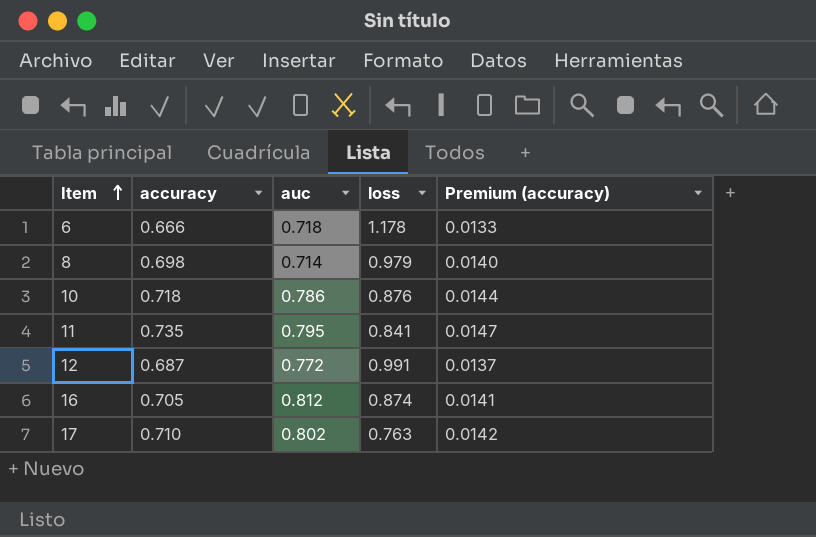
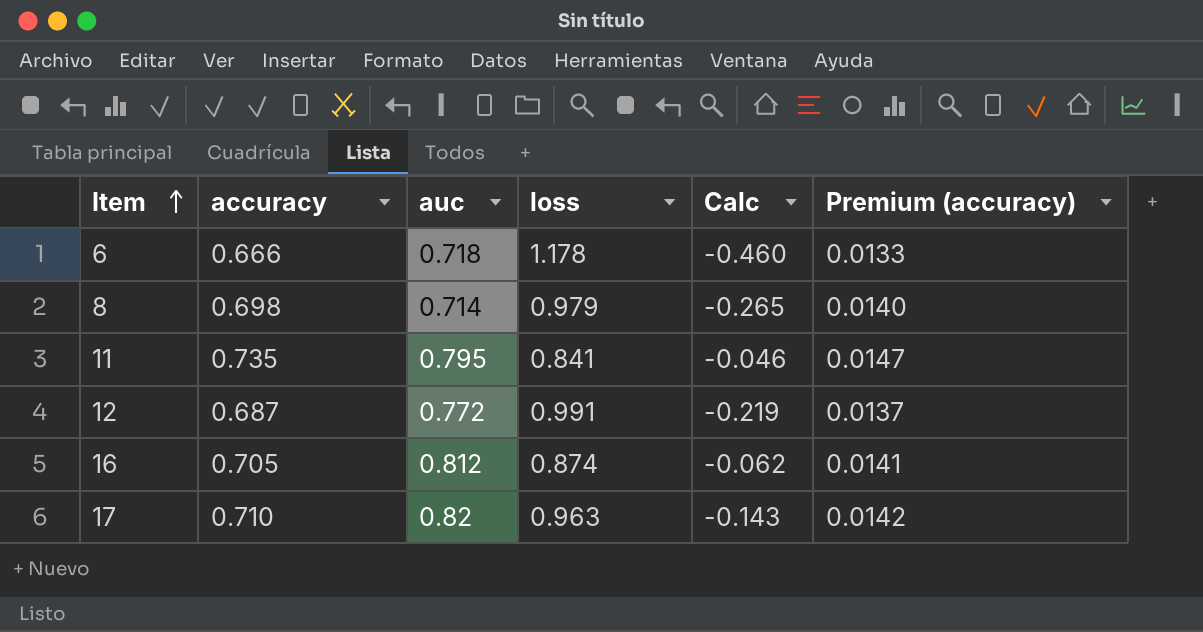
column Calc | formula: none -> [auc] - [loss]
row 10: 0.718 | 0.786 | 0.876 | 0.0144 -> none
17 | auc: 0.802 -> 0.82
17 | loss: 0.763 -> 0.963

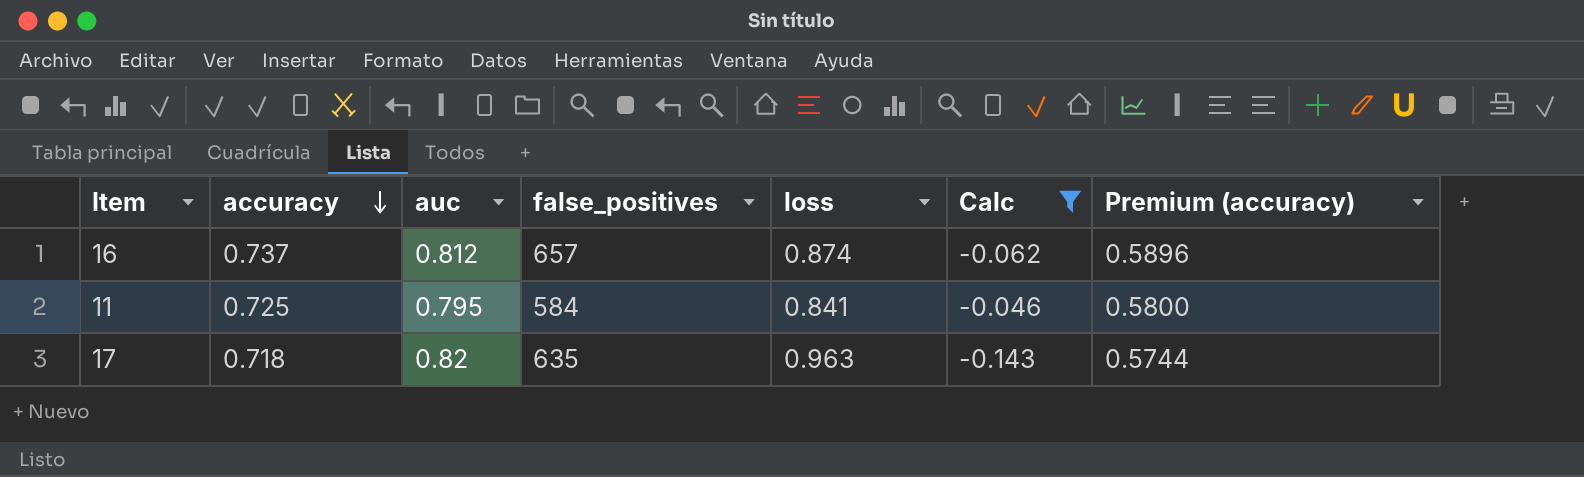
filter: none -> Calc >= -0.143
row order: Item ascending -> accuracy descending
column false_positives | position: none -> 4
column Premium (accuracy) | formula: [accuracy] * 0.02 -> [accuracy] * 0.8
16 | accuracy: 0.705 -> 0.737
11 | accuracy: 0.735 -> 0.725
17 | accuracy: 0.710 -> 0.718

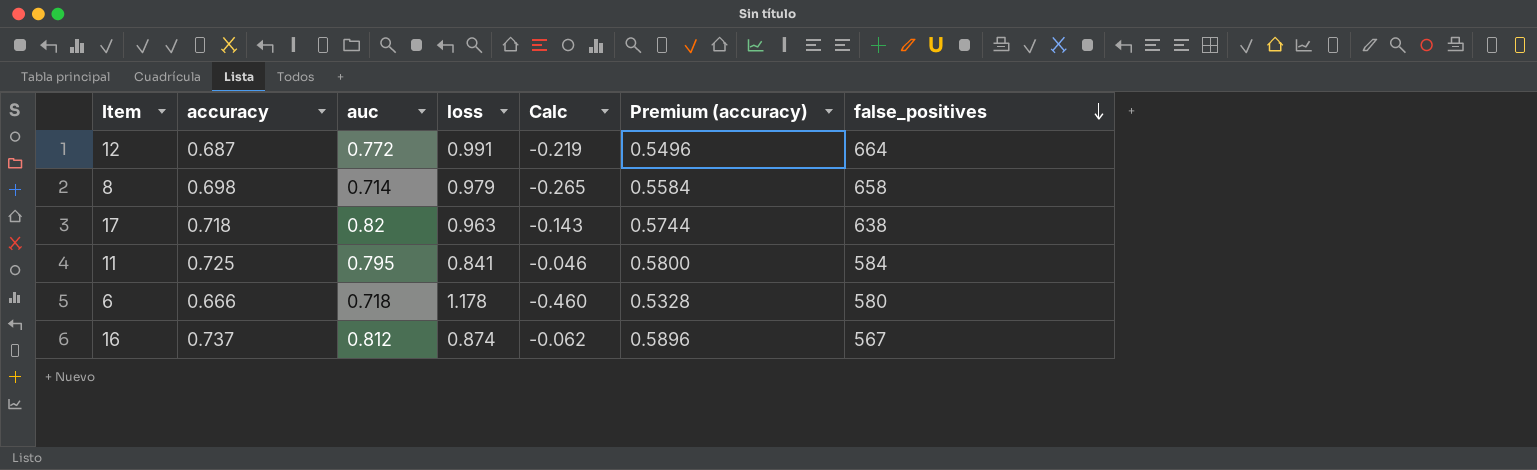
filter: Calc >= -0.143 -> none
row order: accuracy descending -> false_positives descending
column false_positives | position: 4 -> 7
17 | false_positives: 635 -> 638
16 | false_positives: 657 -> 567

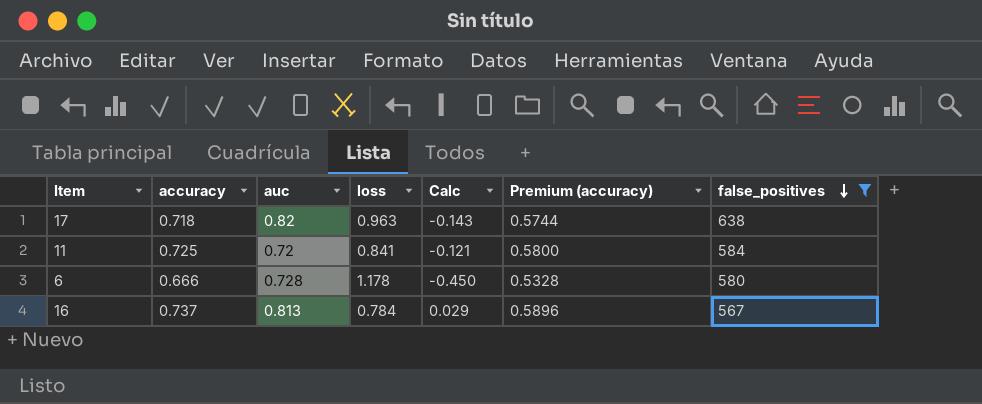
filter: none -> false_positives <= 638
11 | auc: 0.795 -> 0.72
11 | Calc: -0.046 -> -0.121
6 | auc: 0.718 -> 0.728
6 | Calc: -0.460 -> -0.450
16 | auc: 0.812 -> 0.813
16 | loss: 0.874 -> 0.784
16 | Calc: -0.062 -> 0.029

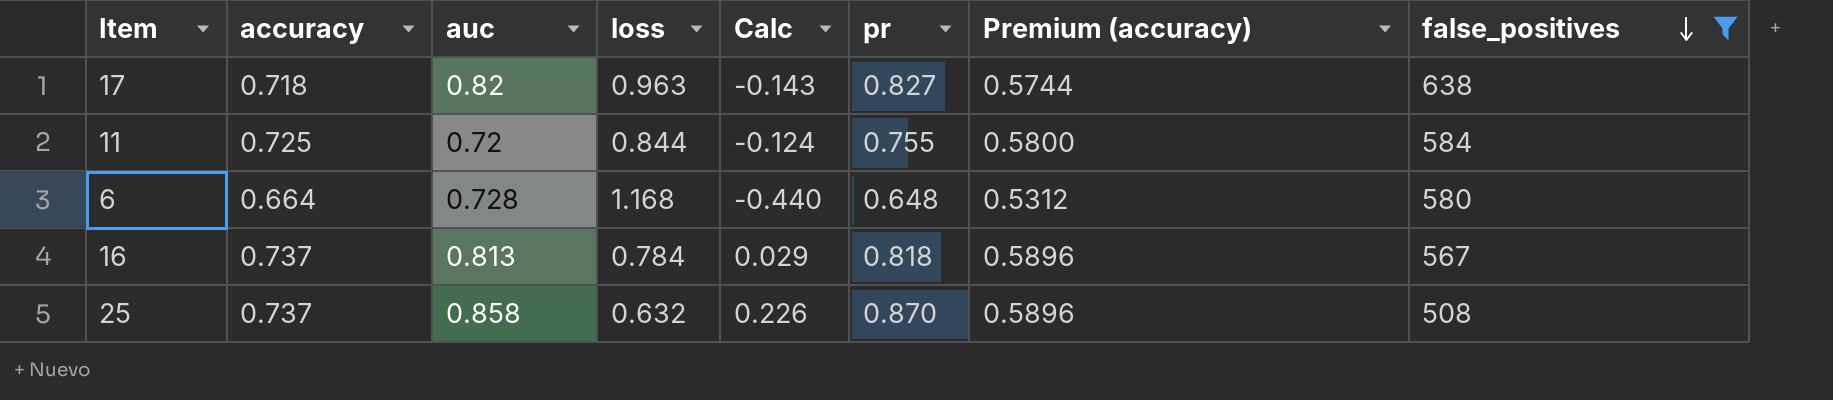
column pr | position: none -> 6
11 | loss: 0.841 -> 0.844
11 | Calc: -0.121 -> -0.124
6 | accuracy: 0.666 -> 0.664
6 | loss: 1.178 -> 1.168
6 | Calc: -0.450 -> -0.440
6 | Premium (accuracy): 0.5328 -> 0.5312
row 25: none -> 0.737 | 0.858 | 0.632 | 0.226 | 0.870 | 0.5896 | 508

